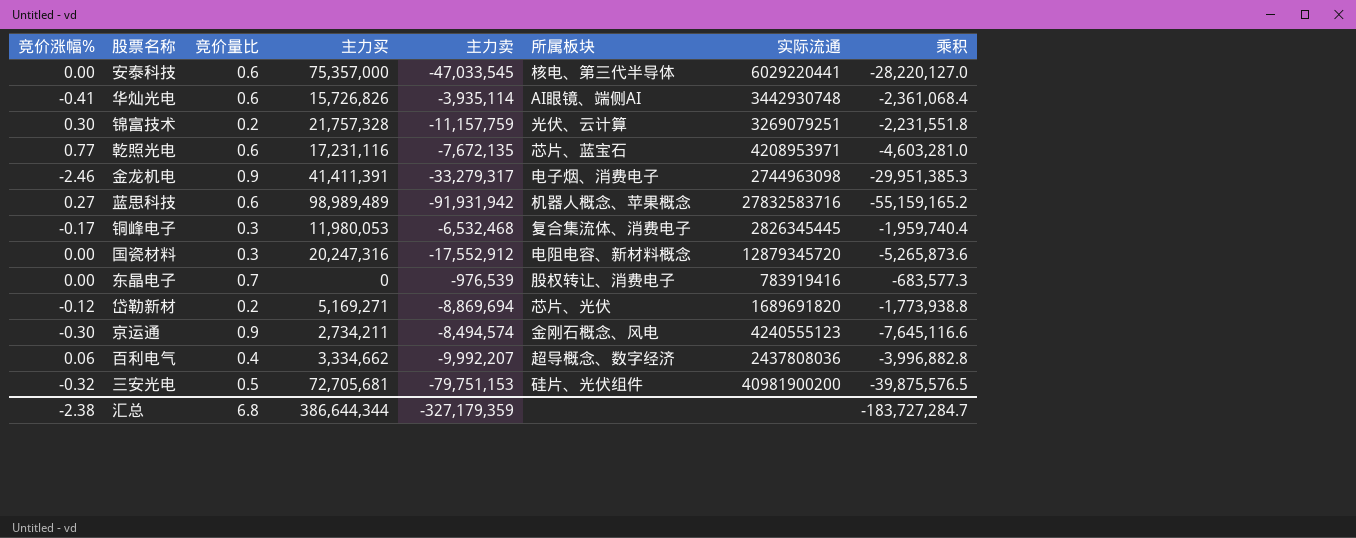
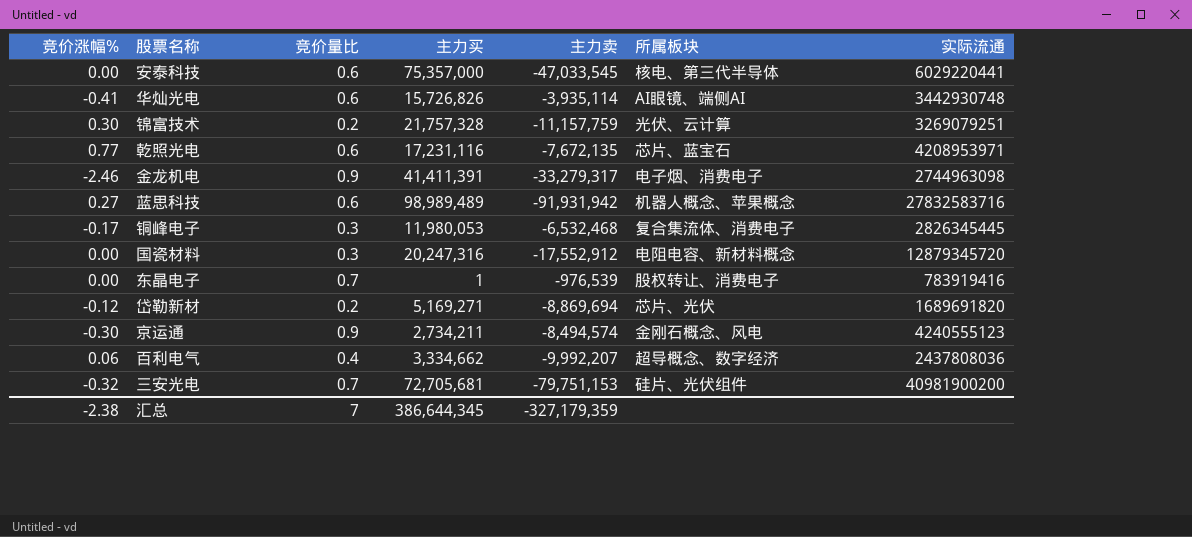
column 乘积 | formula: [竞价量比] * [主力卖] -> none
东晶电子 | 主力买: 0 -> 1
三安光电 | 竞价量比: 0.5 -> 0.7
汇总 | 竞价量比: 6.8 -> 7
汇总 | 主力买: 386,644,344 -> 386,644,345

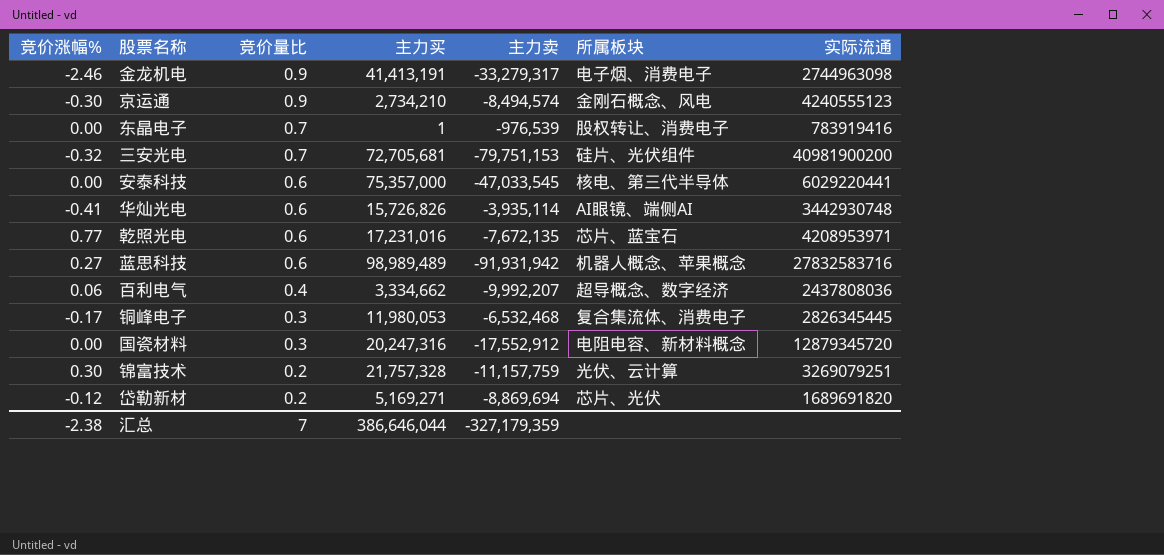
row order: none -> 竞价量比 descending
金龙机电 | 主力买: 41,411,391 -> 41,413,191
京运通 | 主力买: 2,734,211 -> 2,734,210
乾照光电 | 主力买: 17,231,116 -> 17,231,016
汇总 | 主力买: 386,644,345 -> 386,646,044

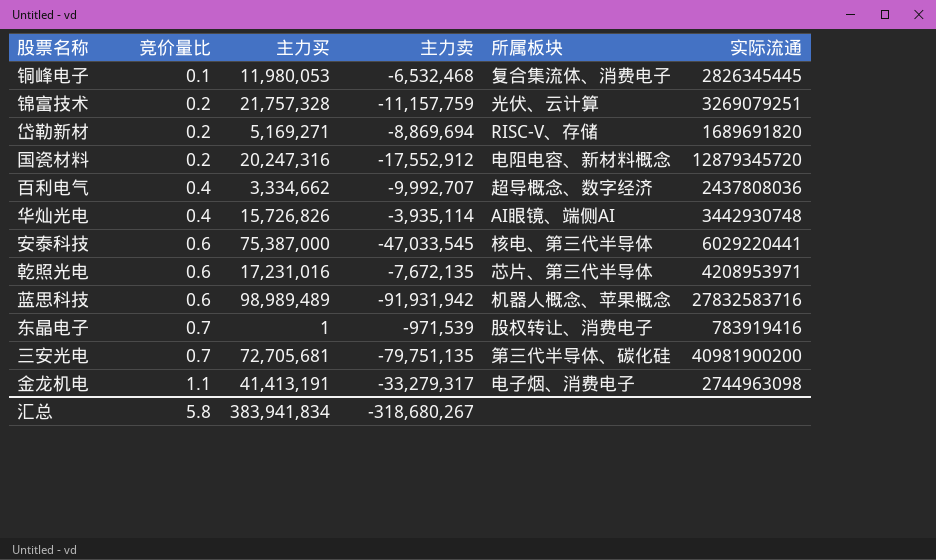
row order: 竞价量比 descending -> 竞价量比 ascending
column 竞价涨幅% | position: 1 -> none
row 京运通: -0.30 | 0.9 | 2,734,210 | -8,494,574 | 金刚石概念、风电 | 4240555123 -> none
铜峰电子 | 竞价量比: 0.3 -> 0.1
岱勒新材 | 所属板块: 芯片、光伏 -> RISC-V、存储
国瓷材料 | 竞价量比: 0.3 -> 0.2
百利电气 | 主力卖: -9,992,207 -> -9,992,707
华灿光电 | 竞价量比: 0.6 -> 0.4
安泰科技 | 主力买: 75,357,000 -> 75,387,000
乾照光电 | 所属板块: 芯片、蓝宝石 -> 芯片、第三代半导体
东晶电子 | 主力卖: -976,539 -> -971,539
三安光电 | 主力卖: -79,751,153 -> -79,751,135
三安光电 | 所属板块: 硅片、光伏组件 -> 第三代半导体、碳化硅
金龙机电 | 竞价量比: 0.9 -> 1.1
汇总 | 竞价量比: 7 -> 5.8
汇总 | 主力买: 386,646,044 -> 383,941,834
汇总 | 主力卖: -327,179,359 -> -318,680,267

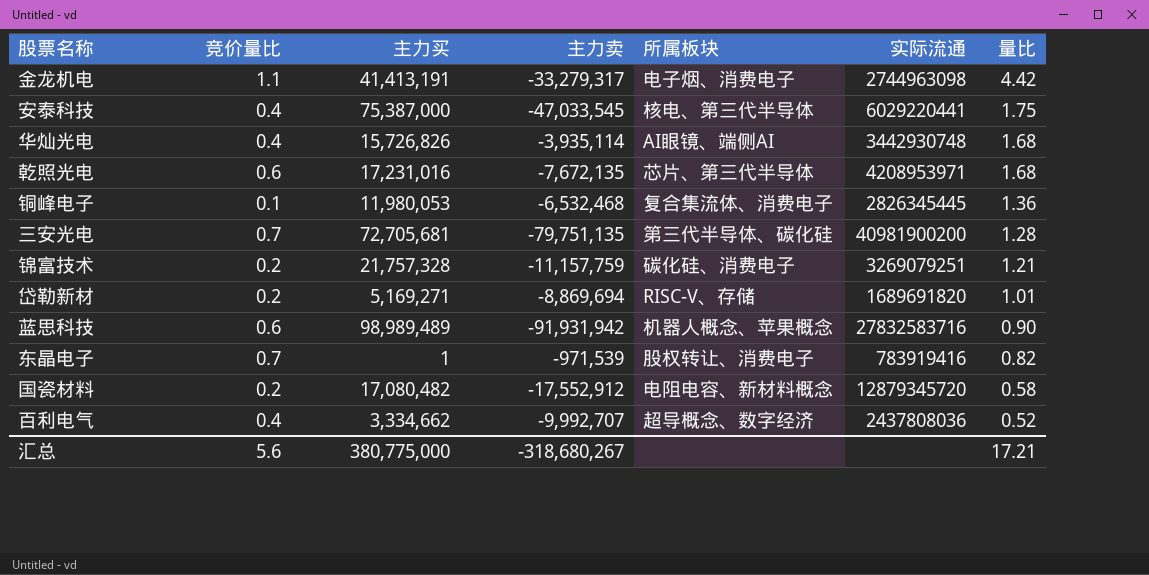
row order: 竞价量比 ascending -> 量比 descending
column 量比 | position: none -> 7
安泰科技 | 竞价量比: 0.6 -> 0.4
锦富技术 | 所属板块: 光伏、云计算 -> 碳化硅、消费电子
国瓷材料 | 主力买: 20,247,316 -> 17,080,482
汇总 | 竞价量比: 5.8 -> 5.6
汇总 | 主力买: 383,941,834 -> 380,775,000

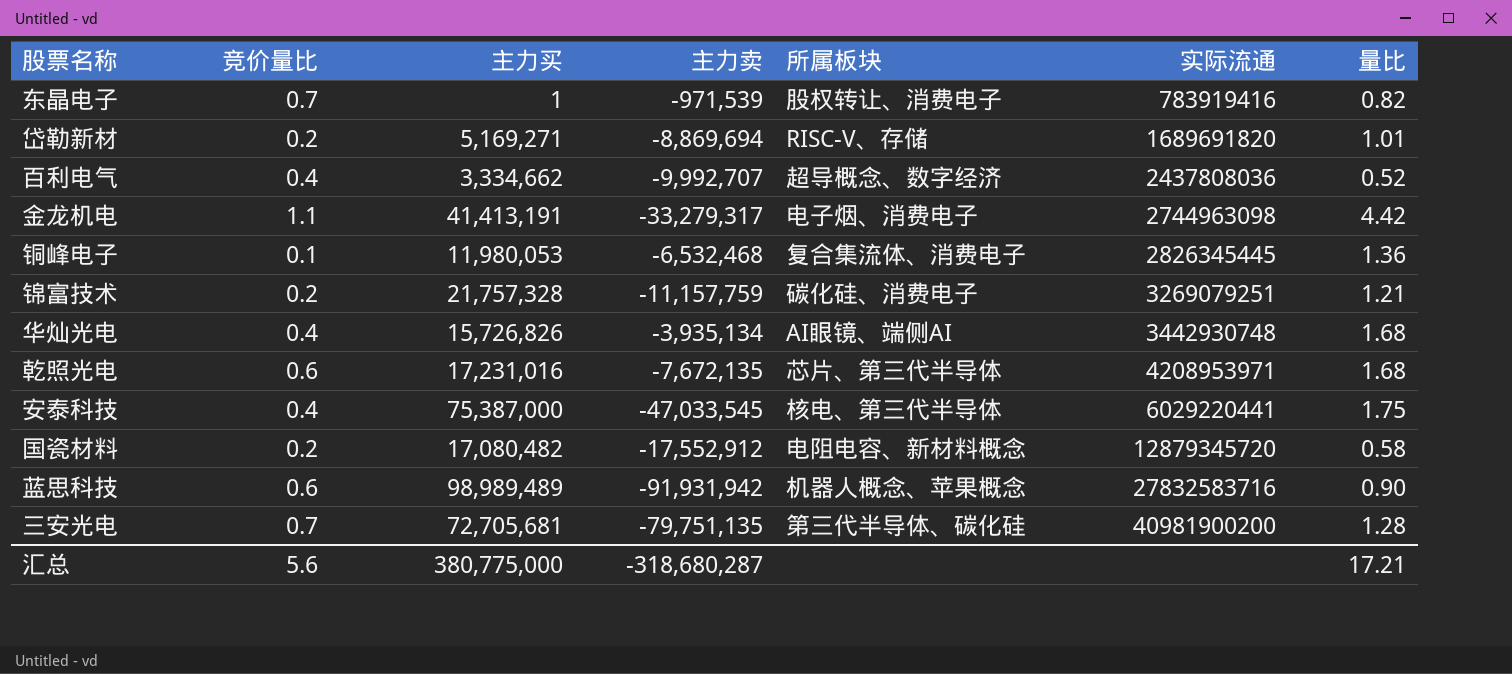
row order: 量比 descending -> 实际流通 ascending
华灿光电 | 主力卖: -3,935,114 -> -3,935,134
汇总 | 主力卖: -318,680,267 -> -318,680,287

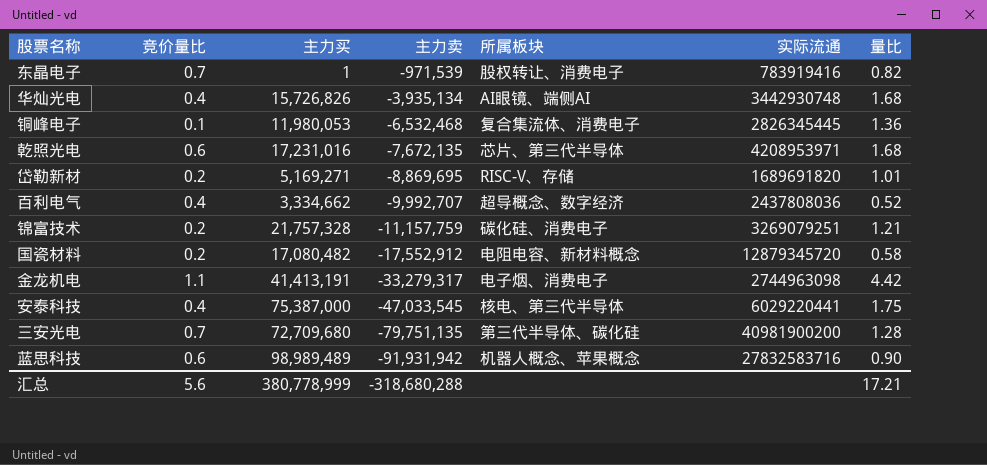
row order: 实际流通 ascending -> 主力卖 descending
岱勒新材 | 主力卖: -8,869,694 -> -8,869,695
三安光电 | 主力买: 72,705,681 -> 72,709,680
汇总 | 主力买: 380,775,000 -> 380,778,999
汇总 | 主力卖: -318,680,287 -> -318,680,288

